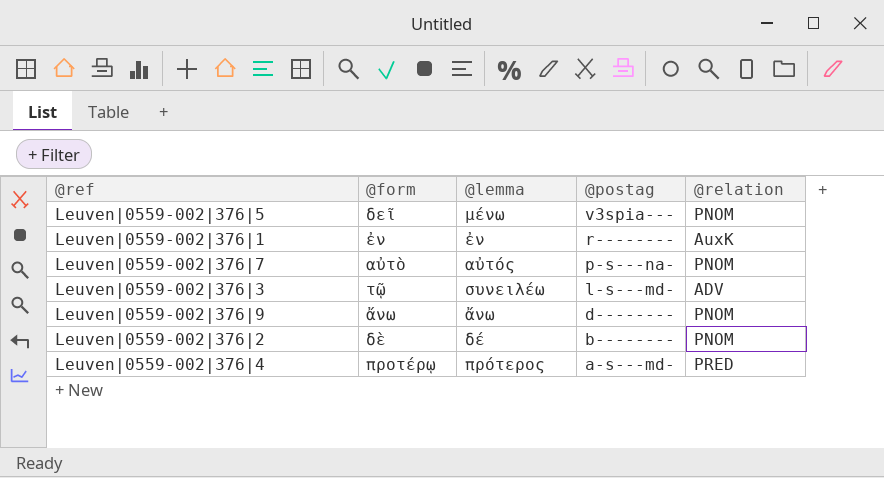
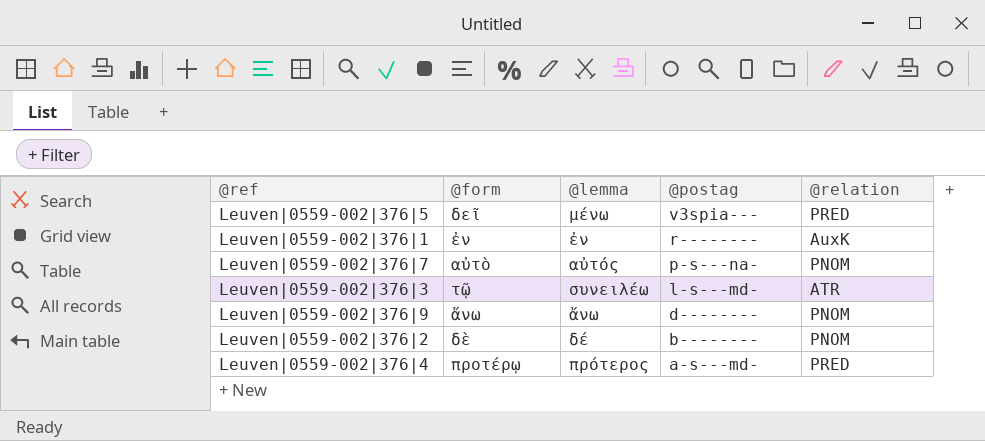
Leuven|0559-002|376|5 | @relation: PNOM -> PRED
Leuven|0559-002|376|3 | @relation: ADV -> ATR

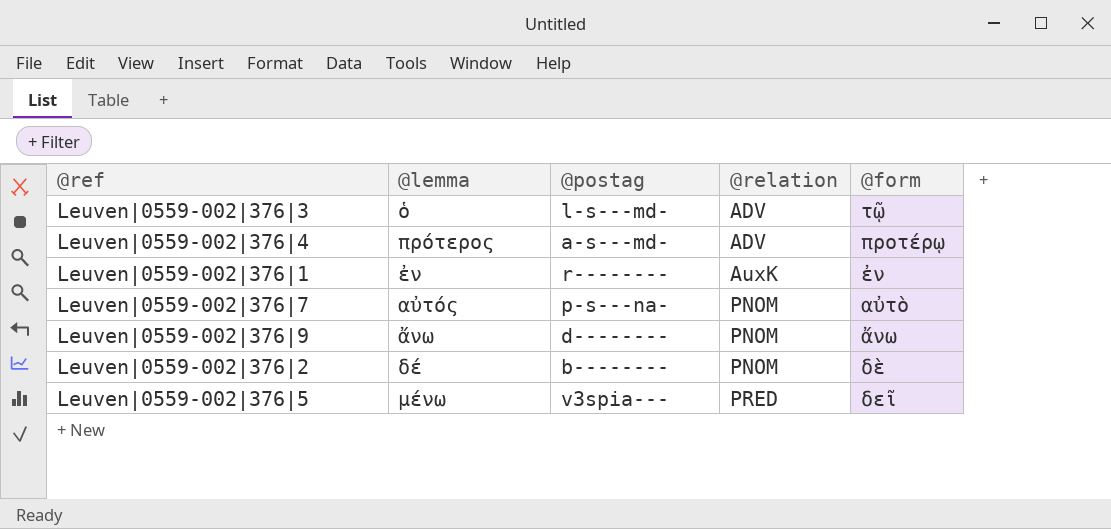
row order: @postag descending -> @relation ascending
column @form | position: 2 -> 5
Leuven|0559-002|376|3 | @lemma: συνειλέω -> ὁ
Leuven|0559-002|376|3 | @relation: ATR -> ADV
Leuven|0559-002|376|4 | @relation: PRED -> ADV

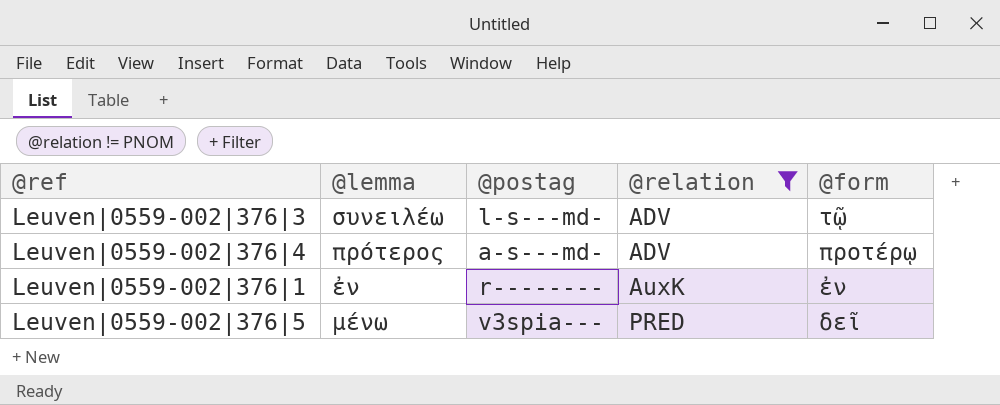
filter: none -> @relation != PNOM
Leuven|0559-002|376|3 | @lemma: ὁ -> συνειλέω

